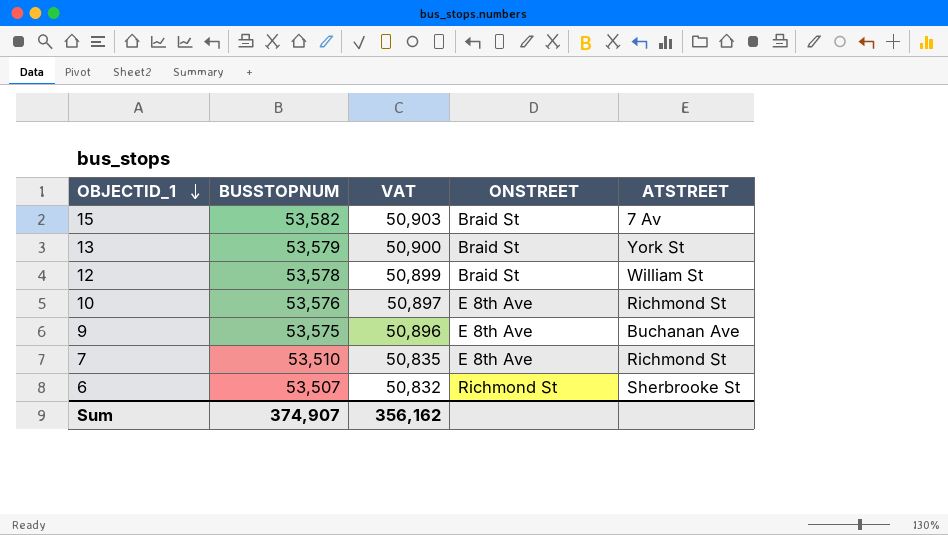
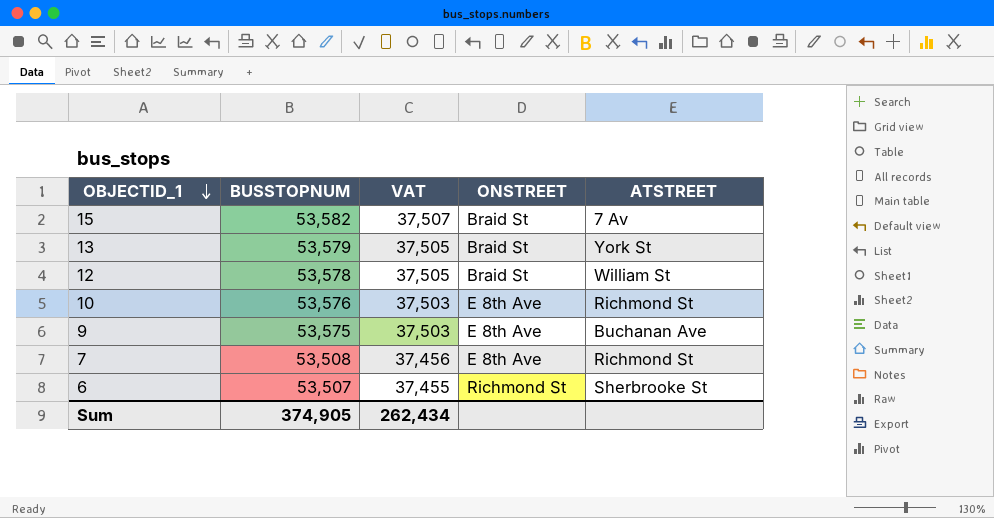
column VAT | formula: [BUSSTOPNUM] * 0.95 -> [BUSSTOPNUM] * 0.7
7 | BUSSTOPNUM: 53,510 -> 53,508
Sum | BUSSTOPNUM: 374,907 -> 374,905
Sum | VAT: 356,162 -> 262,434

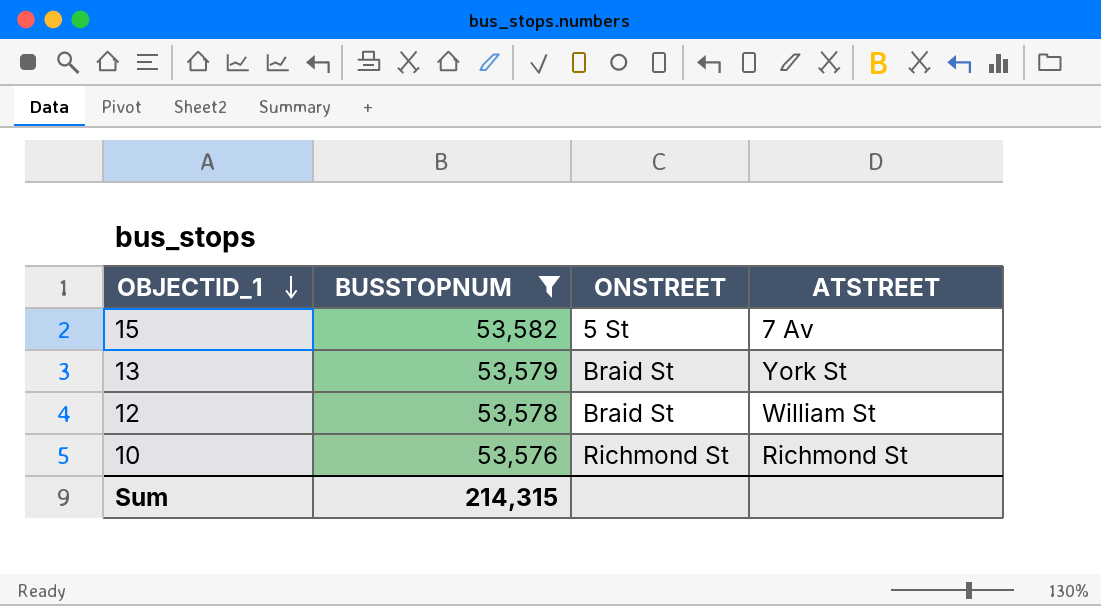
filter: none -> BUSSTOPNUM >= 53,576
column VAT | formula: [BUSSTOPNUM] * 0.7 -> none
15 | ONSTREET: Braid St -> 5 St
10 | ONSTREET: E 8th Ave -> Richmond St
Sum | BUSSTOPNUM: 374,905 -> 214,315

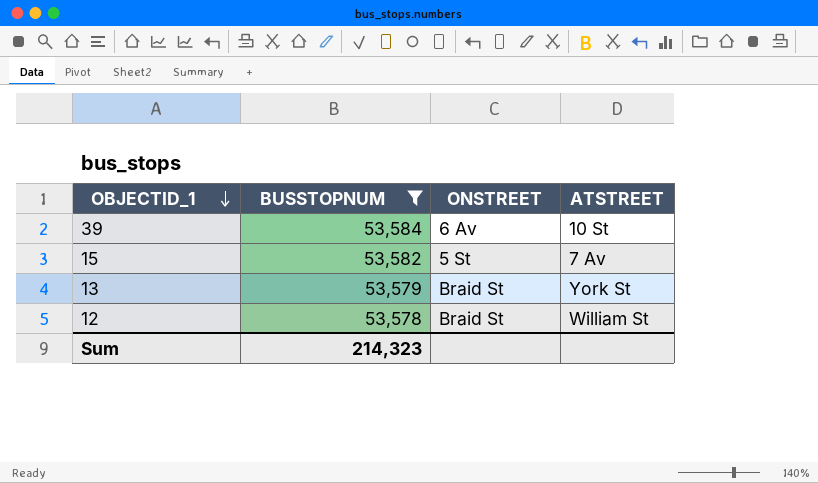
row 10: 53,576 | Richmond St | Richmond St -> none
row 39: none -> 53,584 | 6 Av | 10 St
Sum | BUSSTOPNUM: 214,315 -> 214,323

